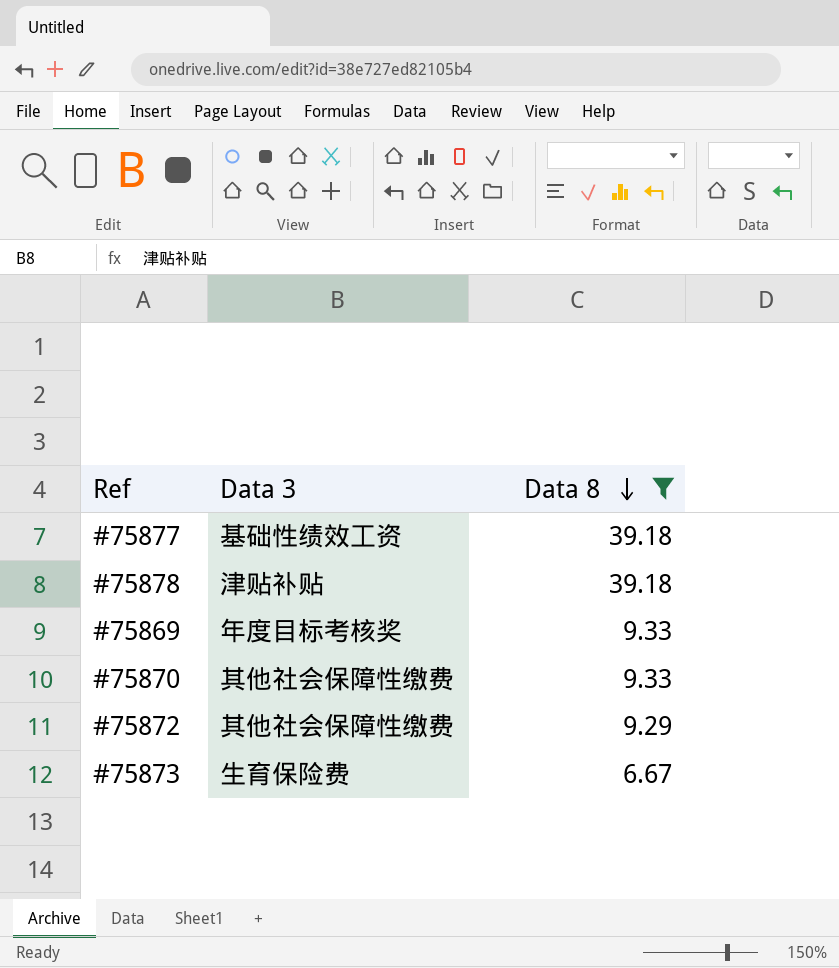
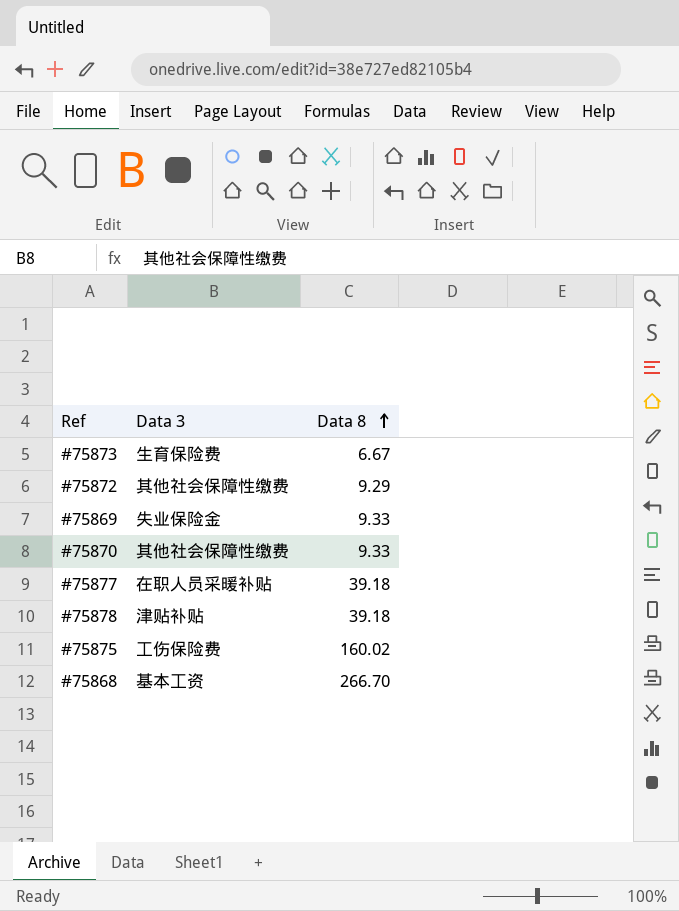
filter: Data 8 <= 39.18 -> none
row order: Data 8 descending -> Data 8 ascending
#75869 | Data 3: 年度目标考核奖 -> 失业保险金
#75877 | Data 3: 基础性绩效工资 -> 在职人员采暖补贴

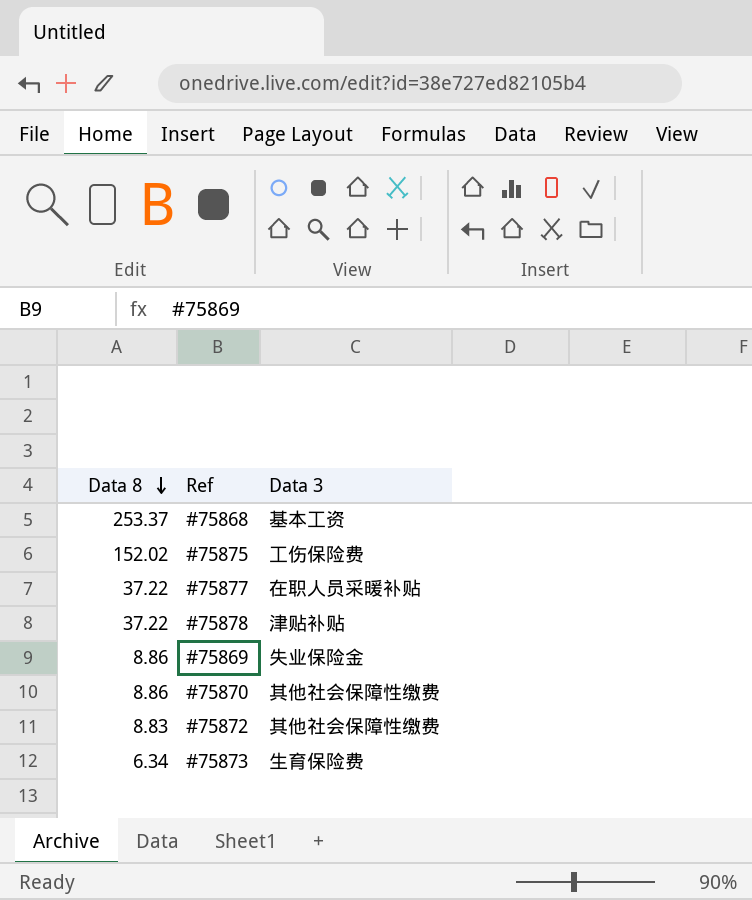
row order: Data 8 ascending -> Data 8 descending
column Data 8 | position: 3 -> 1
#75868 | Data 8: 266.70 -> 253.37
#75875 | Data 8: 160.02 -> 152.02
#75877 | Data 8: 39.18 -> 37.22
#75878 | Data 8: 39.18 -> 37.22
#75869 | Data 8: 9.33 -> 8.86
#75870 | Data 8: 9.33 -> 8.86
#75872 | Data 8: 9.29 -> 8.83
#75873 | Data 8: 6.67 -> 6.34

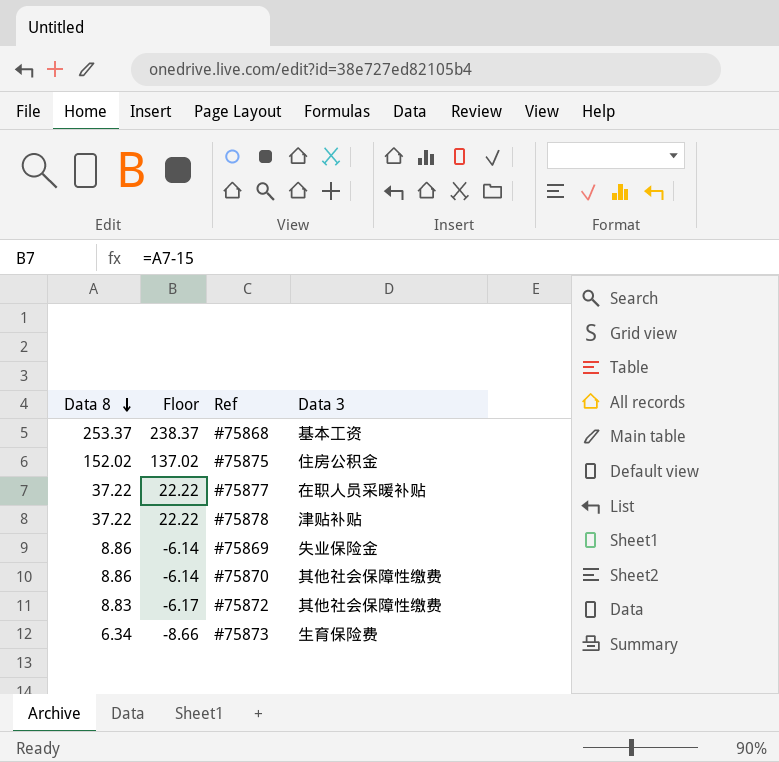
column Floor | formula: none -> [Data 8] - 15
#75875 | Data 3: 工伤保险费 -> 住房公积金

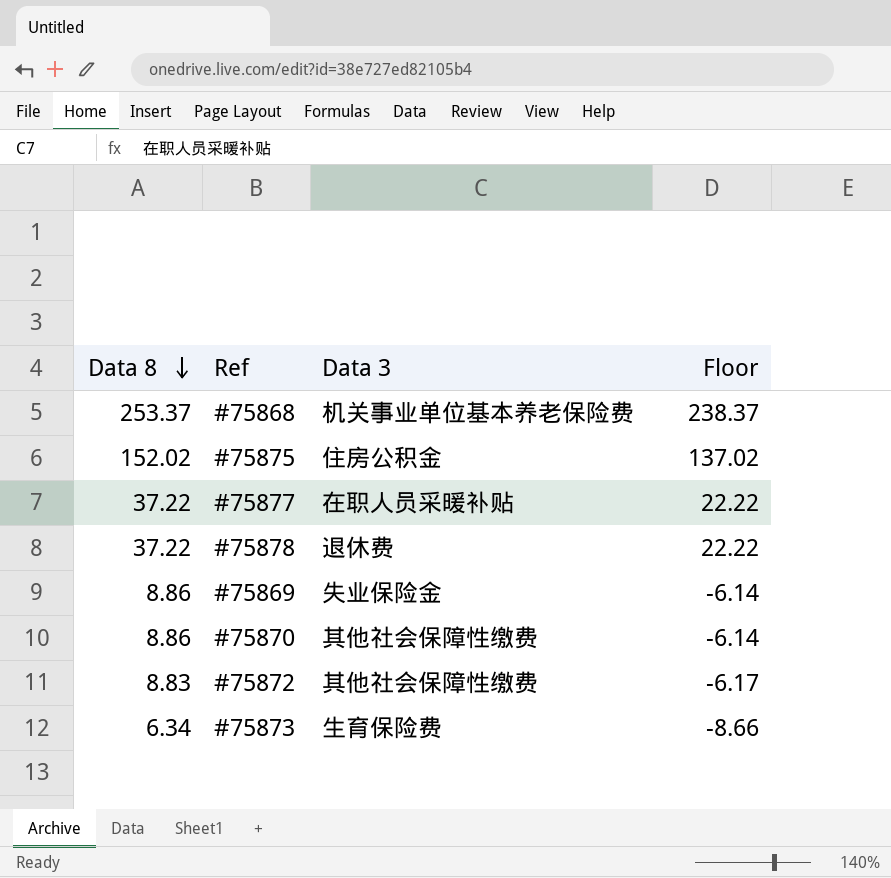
column Floor | position: 2 -> 4
#75868 | Data 3: 基本工资 -> 机关事业单位基本养老保险费
#75878 | Data 3: 津贴补贴 -> 退休费

